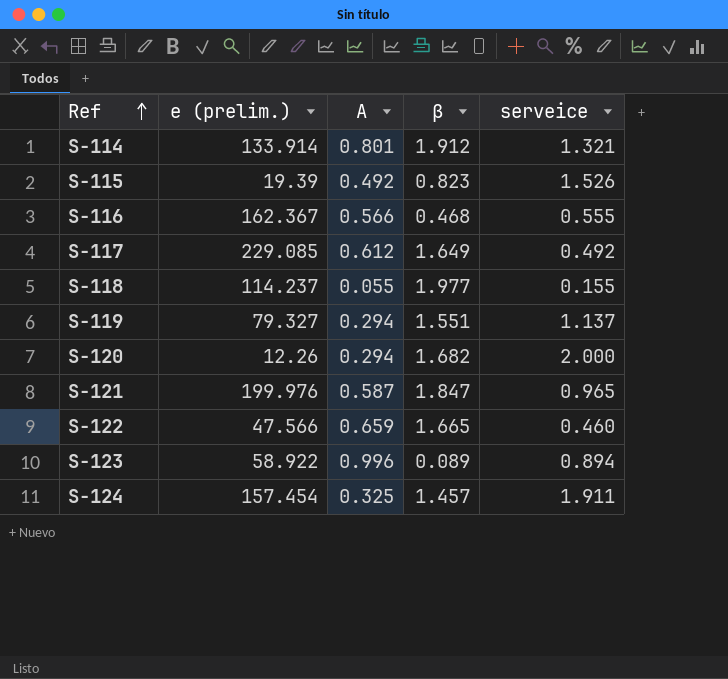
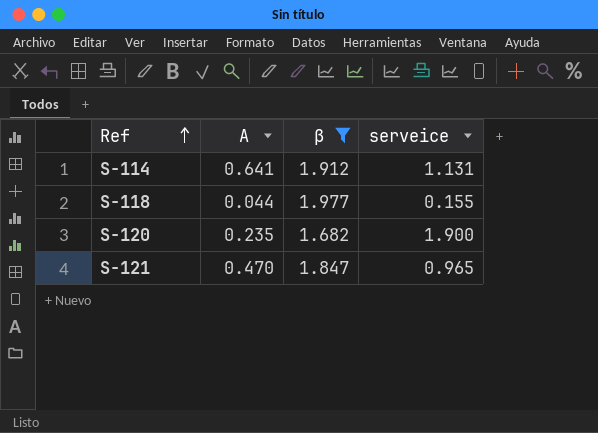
filter: none -> β >= 1.682
column e (prelim.) | position: 2 -> none
S-114 | Α: 0.801 -> 0.641
S-114 | serveice: 1.321 -> 1.131
S-118 | Α: 0.055 -> 0.044
S-120 | Α: 0.294 -> 0.235
S-120 | serveice: 2.000 -> 1.900
S-121 | Α: 0.587 -> 0.470

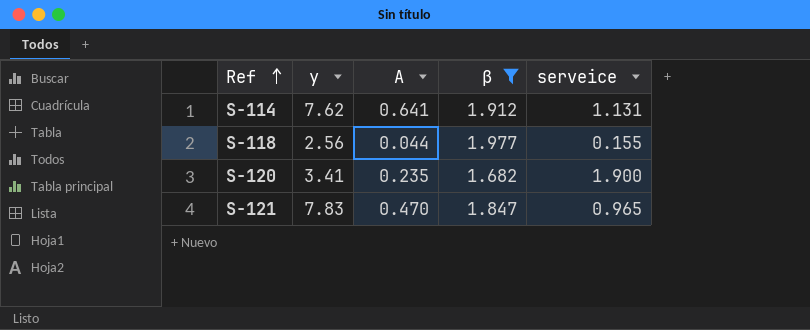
column y | position: none -> 2

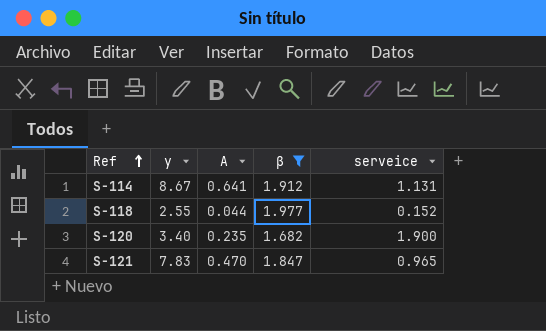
S-114 | y: 7.62 -> 8.67
S-118 | y: 2.56 -> 2.55
S-118 | serveice: 0.155 -> 0.152
S-120 | y: 3.41 -> 3.40

